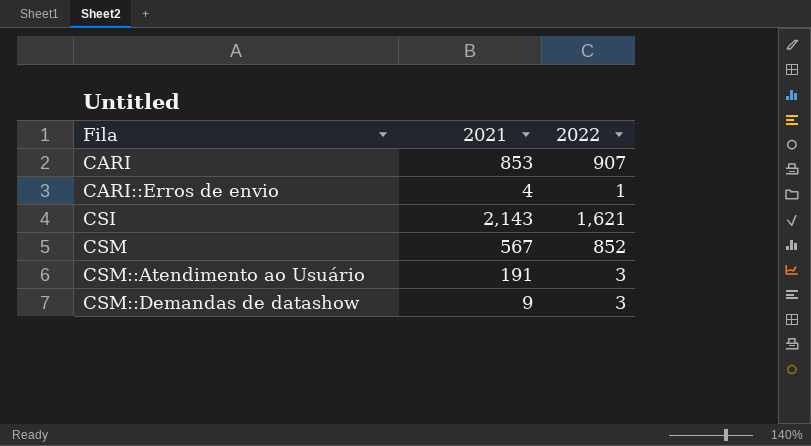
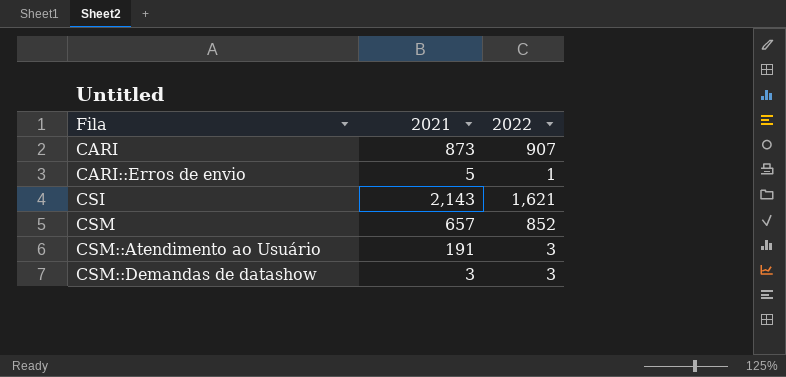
CARI | 2021: 853 -> 873
CARI::Erros de envio | 2021: 4 -> 5
CSM | 2021: 567 -> 657
CSM::Demandas de datashow | 2021: 9 -> 3

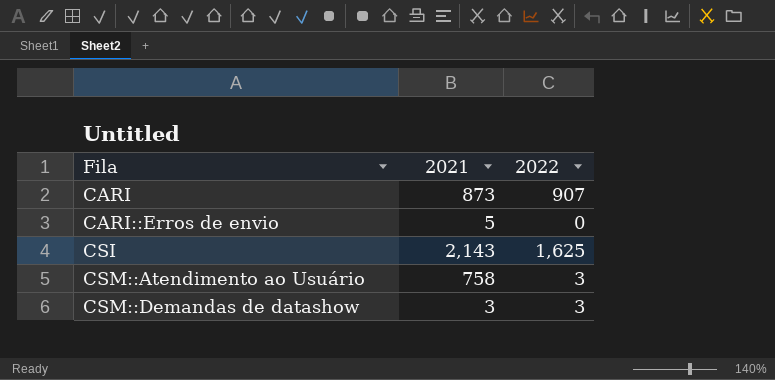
row CSM: 657 | 852 -> none
CARI::Erros de envio | 2022: 1 -> 0
CSI | 2022: 1,621 -> 1,625
CSM::Atendimento ao Usuário | 2021: 191 -> 758

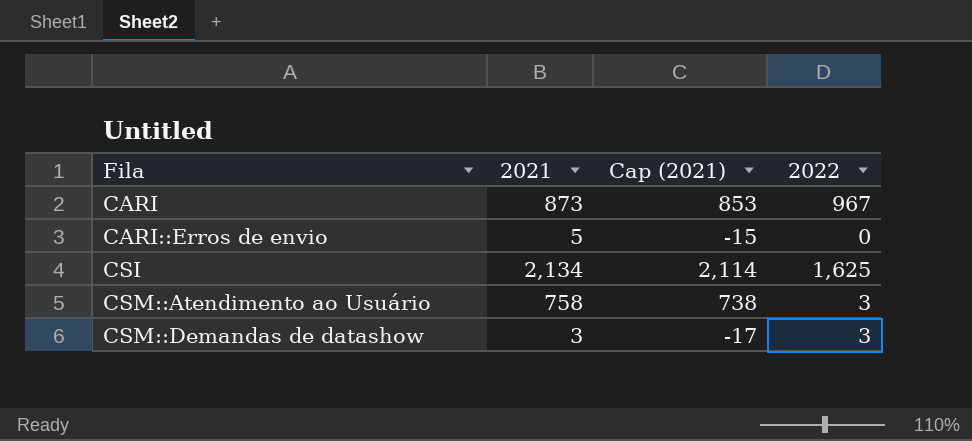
column Cap (2021) | formula: none -> [2021] - 20
CARI | 2022: 907 -> 967
CSI | 2021: 2,143 -> 2,134

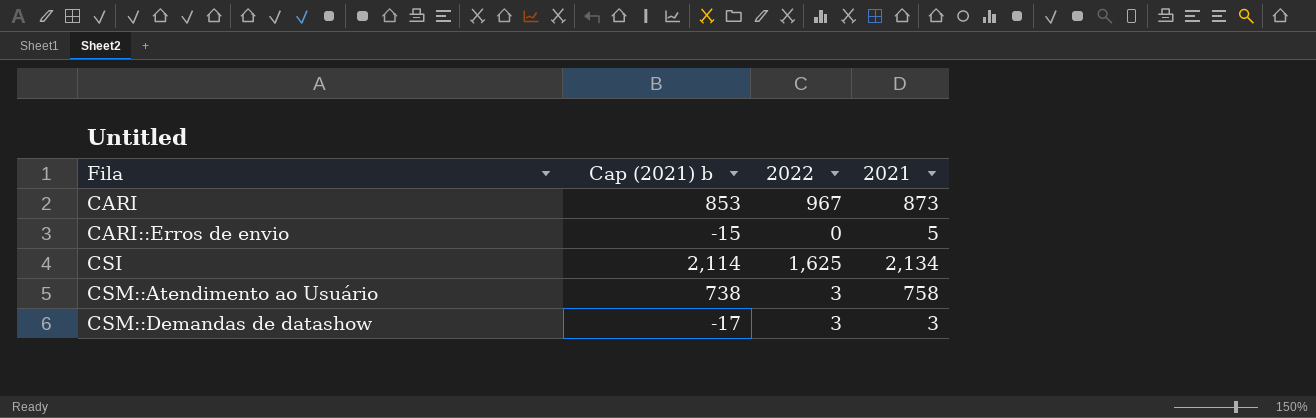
column name: Cap (2021) -> Cap (2021) b
column 2021 | position: 2 -> 4

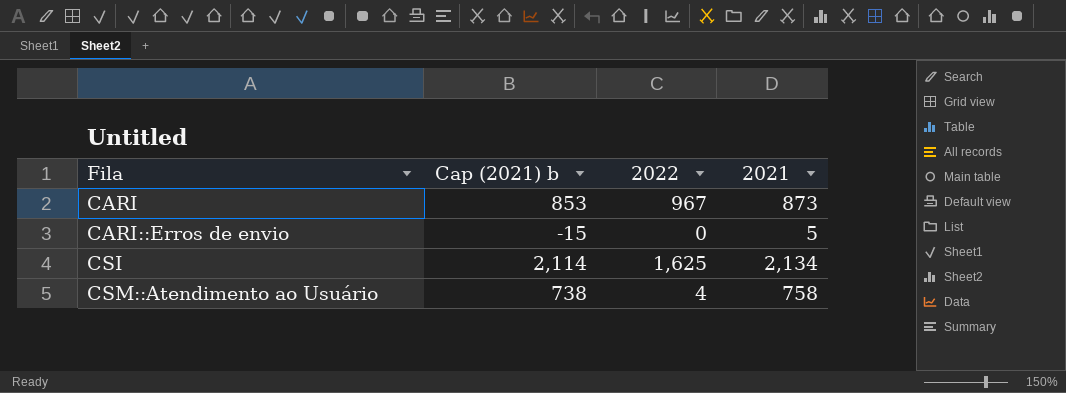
row CSM::Demandas de datashow: -17 | 3 | 3 -> none
CSM::Atendimento ao Usuário | 2022: 3 -> 4

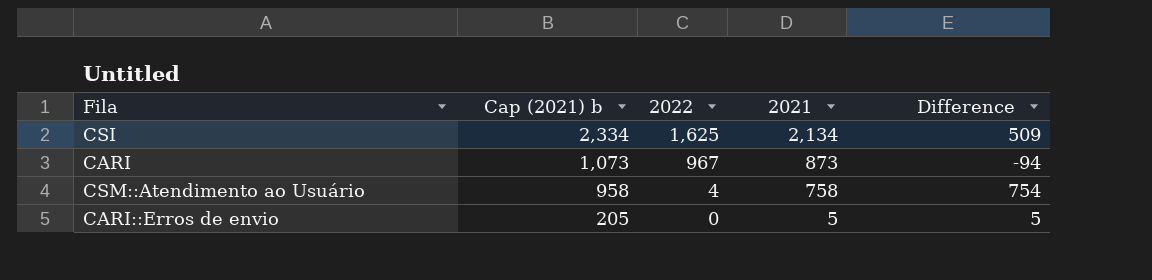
row order: Fila ascending -> Cap (2021) b descending
column Cap (2021) b | formula: [2021] - 20 -> [2021] + 200
column Difference | formula: none -> [2021] - [2022]

